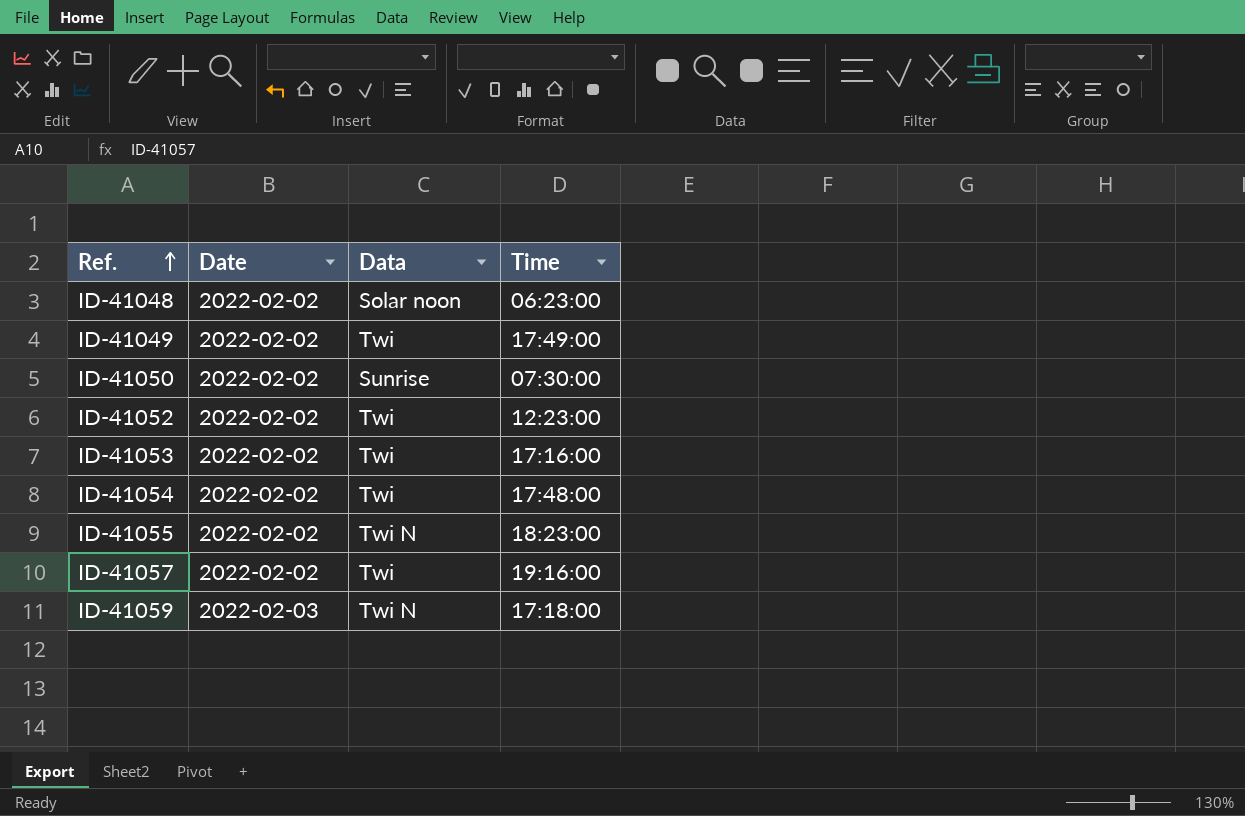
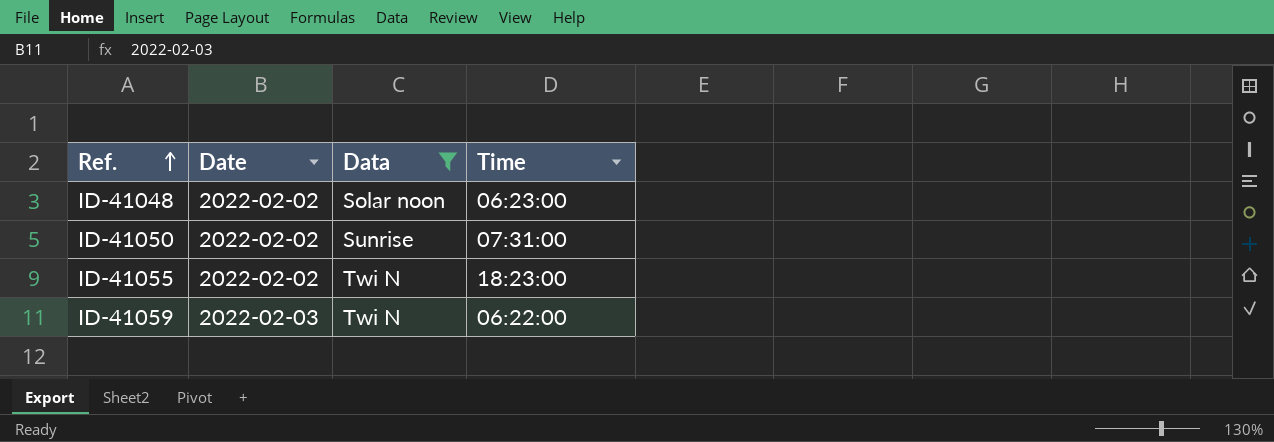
filter: none -> Data != Twi
ID-41050 | Time: 07:30:00 -> 07:31:00
ID-41059 | Time: 17:18:00 -> 06:22:00

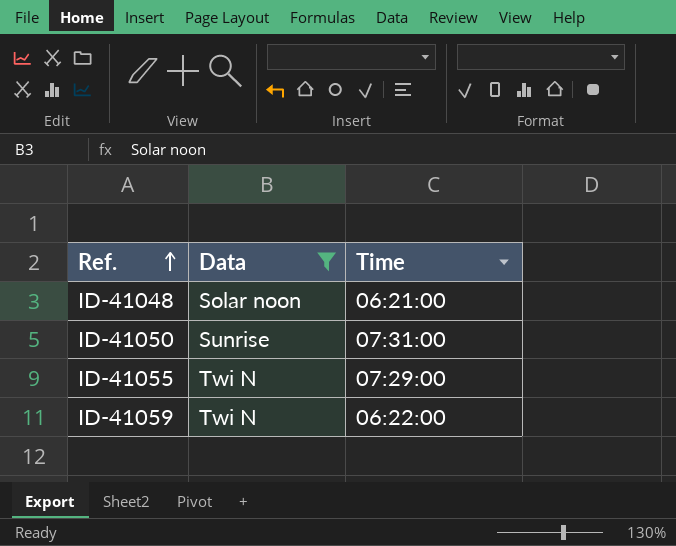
column Date | position: 2 -> none
ID-41048 | Time: 06:23:00 -> 06:21:00
ID-41055 | Time: 18:23:00 -> 07:29:00

